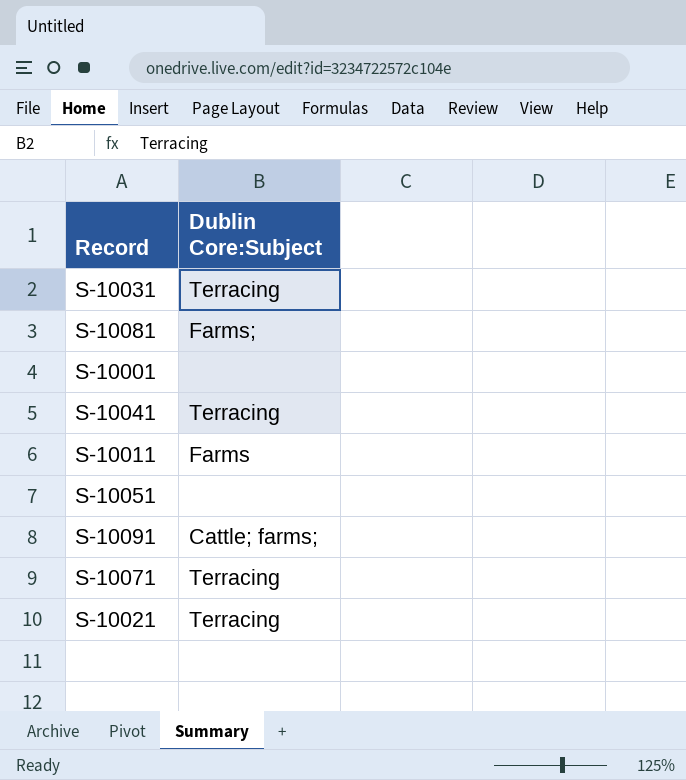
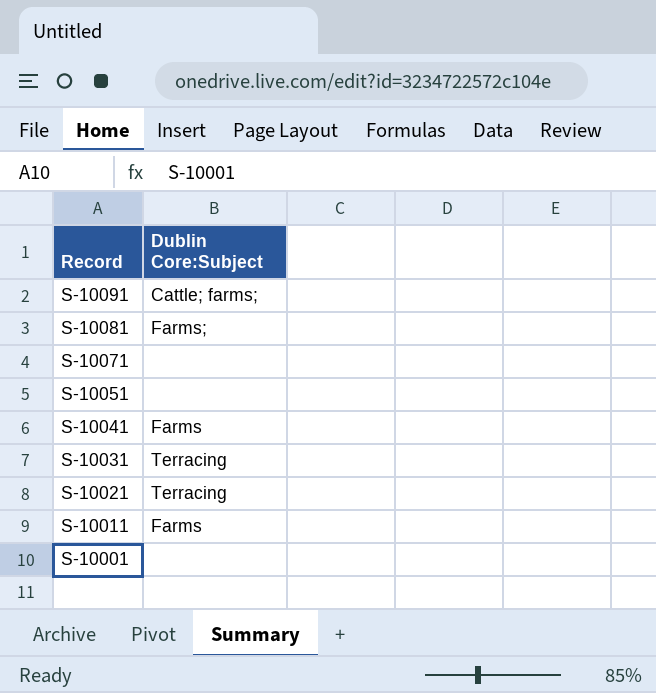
row order: none -> Record descending
S-10071 | Dublin Core:Subject: Terracing -> none
S-10041 | Dublin Core:Subject: Terracing -> Farms

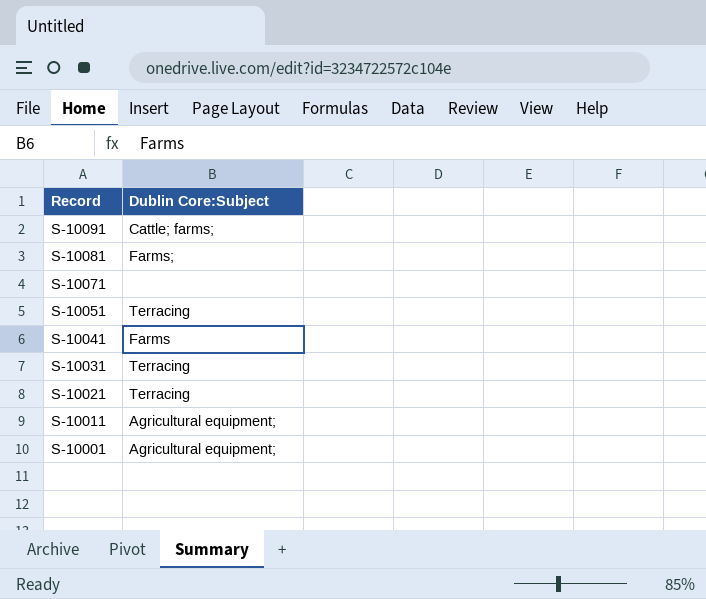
S-10051 | Dublin Core:Subject: none -> Terracing
S-10011 | Dublin Core:Subject: Farms -> Agricultural equipment;
S-10001 | Dublin Core:Subject: none -> Agricultural equipment;

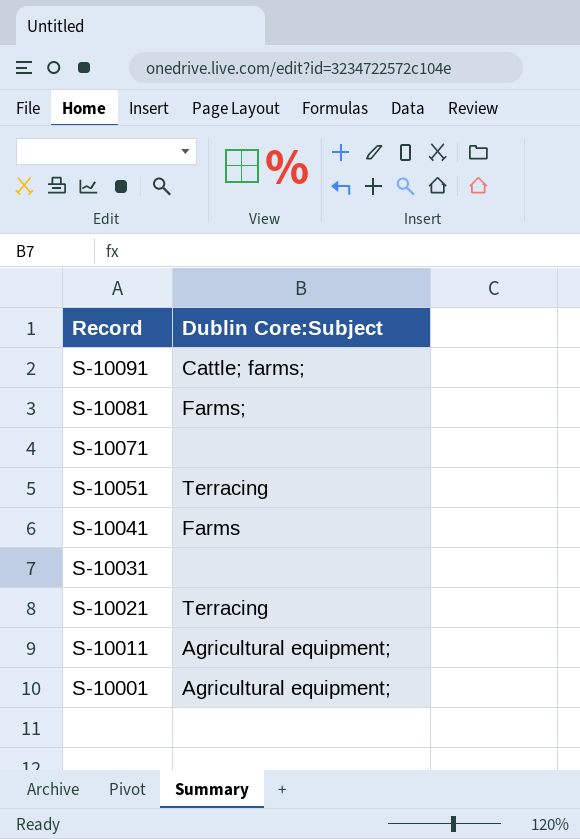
S-10031 | Dublin Core:Subject: Terracing -> none

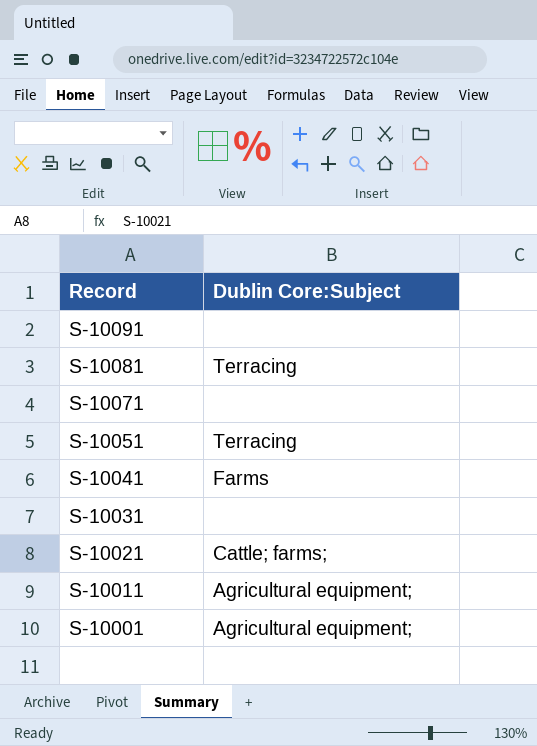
S-10091 | Dublin Core:Subject: Cattle; farms; -> none
S-10081 | Dublin Core:Subject: Farms; -> Terracing
S-10021 | Dublin Core:Subject: Terracing -> Cattle; farms;

